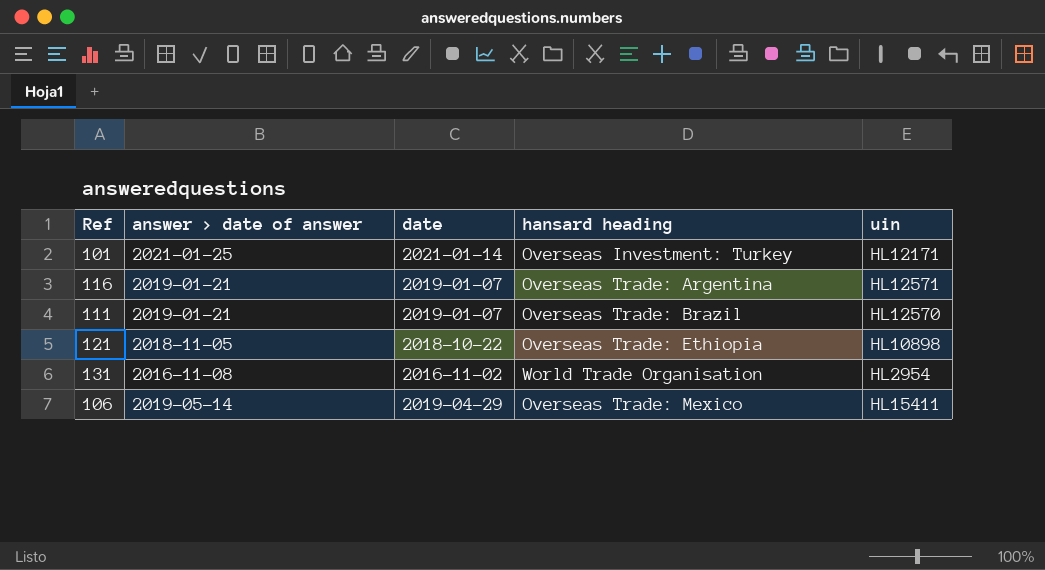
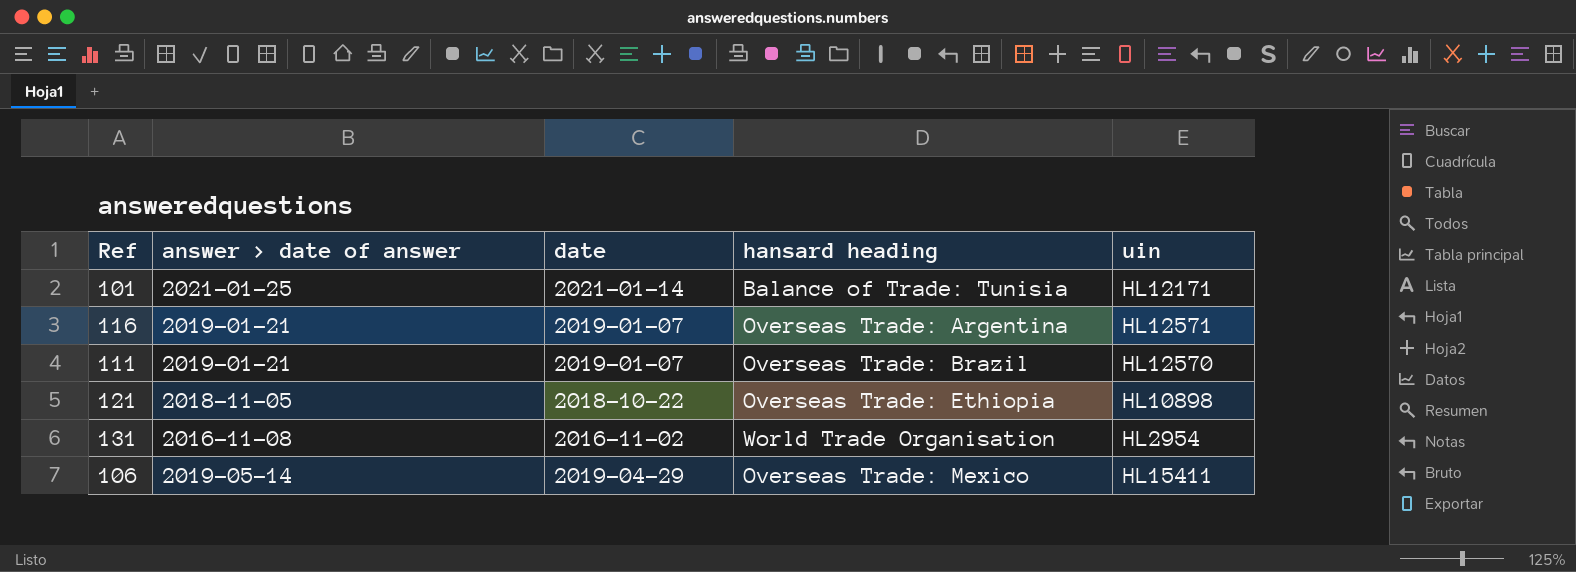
101 | hansard heading: Overseas Investment: Turkey -> Balance of Trade: Tunisia

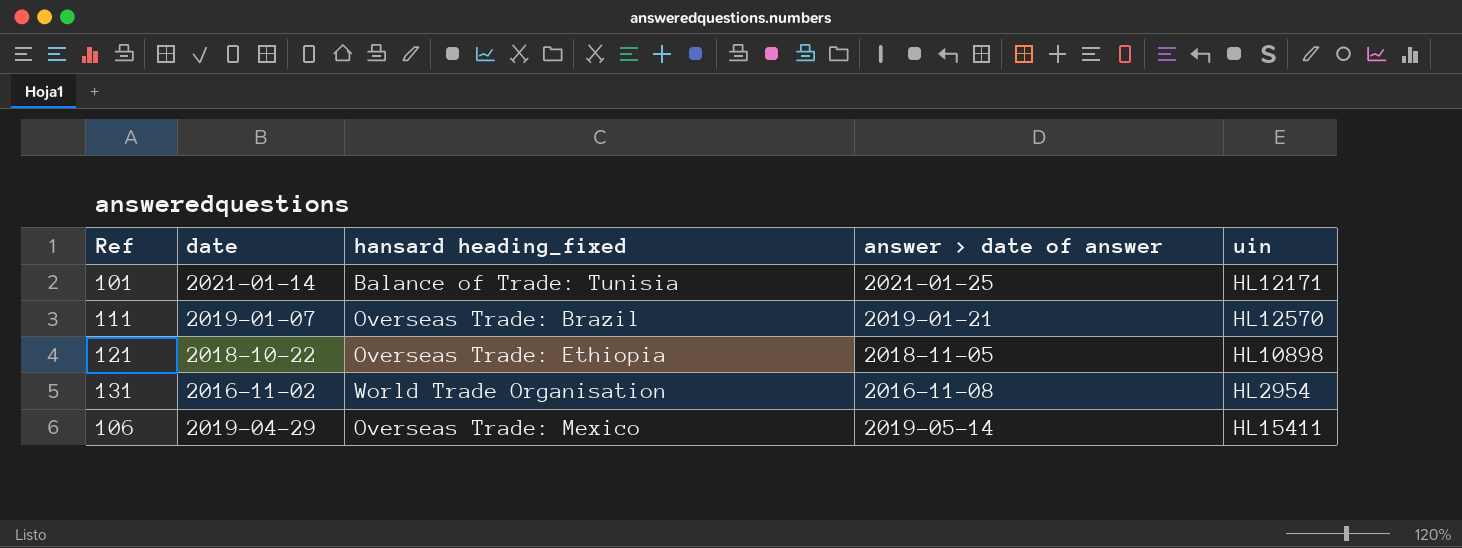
column name: hansard heading -> hansard heading_fixed
column answer > date of answer | position: 2 -> 4
row 116: 2019-01-21 | 2019-01-07 | Overseas Trade: Argentina | HL12571 -> none

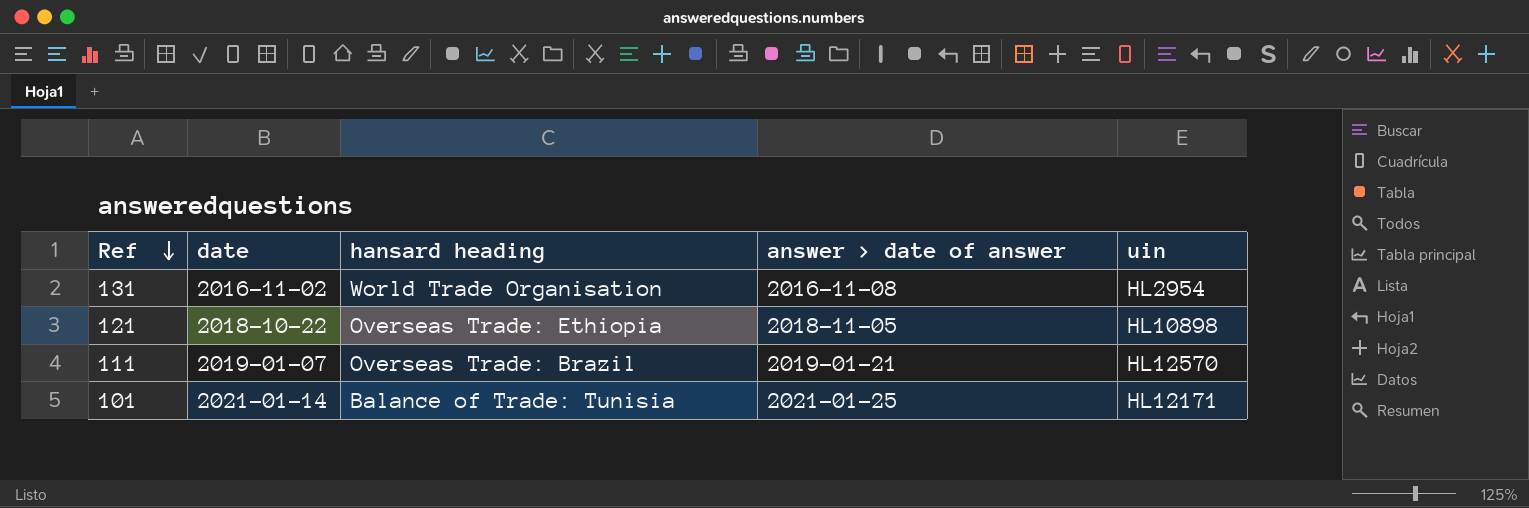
row order: none -> Ref descending
column name: hansard heading_fixed -> hansard heading
row 106: 2019-04-29 | Overseas Trade: Mexico | 2019-05-14 | HL15411 -> none

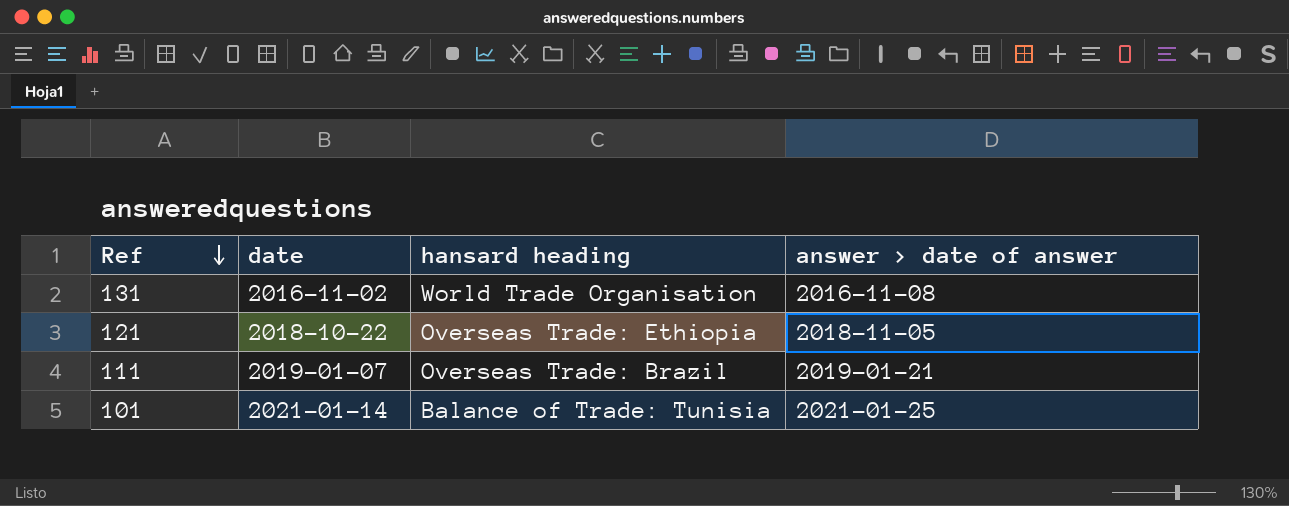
column uin | position: 5 -> none

